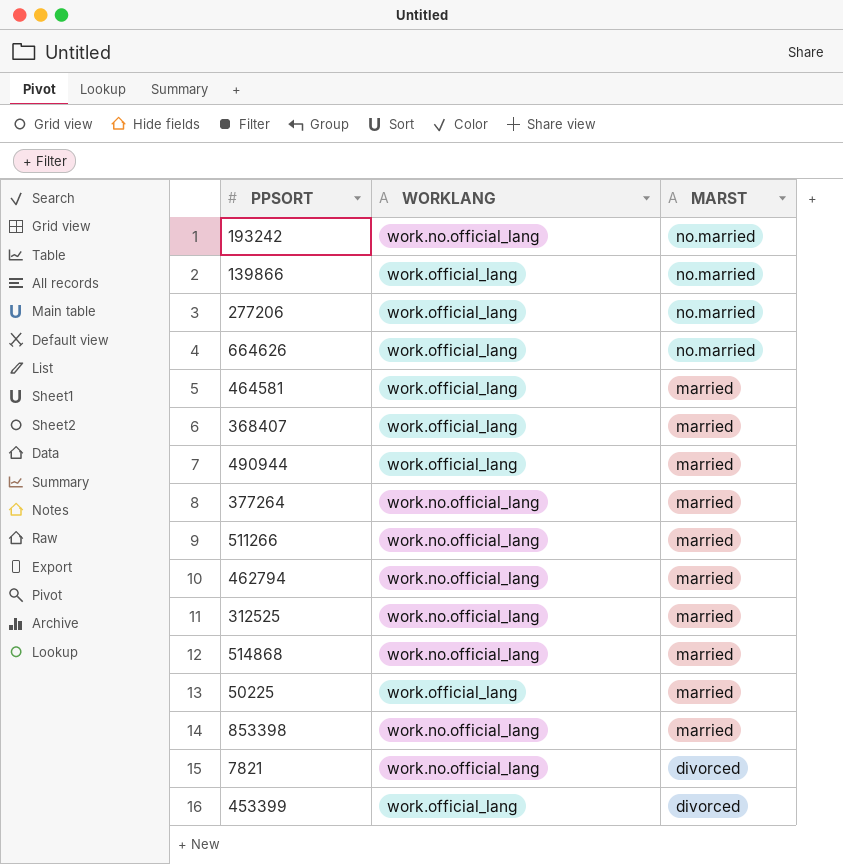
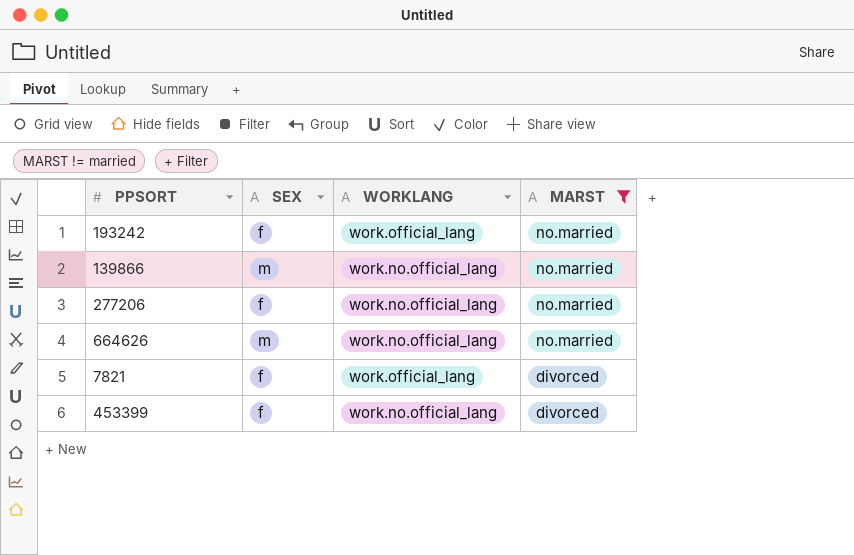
filter: none -> MARST != married
column SEX | position: none -> 2
193242 | WORKLANG: work.no.official_lang -> work.official_lang
139866 | WORKLANG: work.official_lang -> work.no.official_lang
277206 | WORKLANG: work.official_lang -> work.no.official_lang
664626 | WORKLANG: work.official_lang -> work.no.official_lang
7821 | WORKLANG: work.no.official_lang -> work.official_lang
453399 | WORKLANG: work.official_lang -> work.no.official_lang

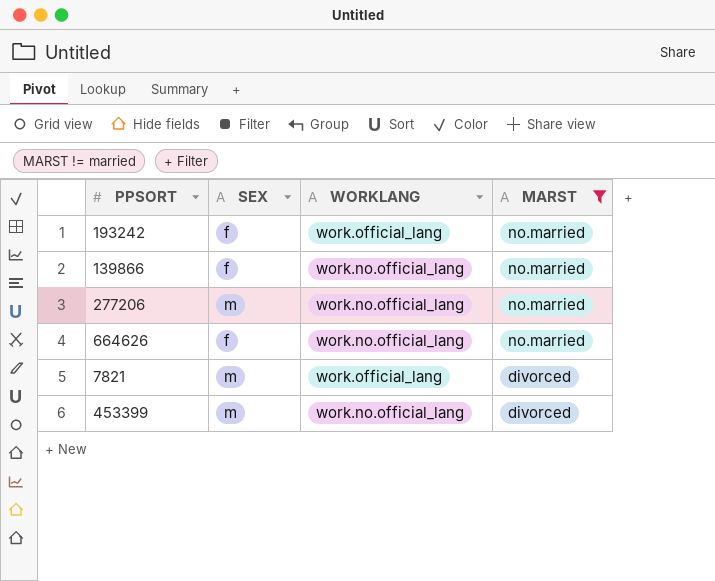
139866 | SEX: m -> f
277206 | SEX: f -> m
664626 | SEX: m -> f
7821 | SEX: f -> m
453399 | SEX: f -> m

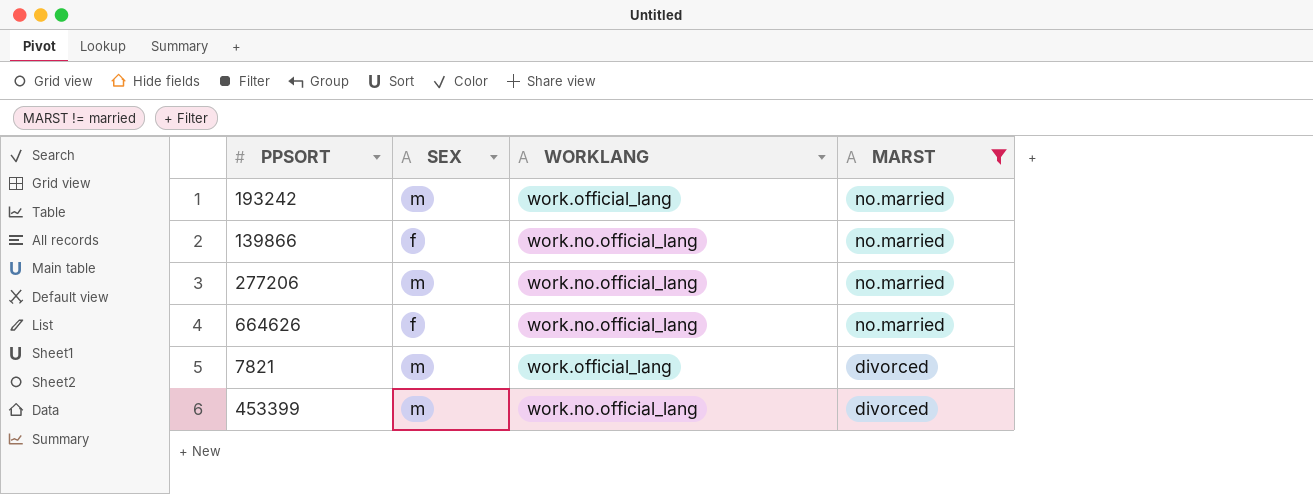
193242 | SEX: f -> m

